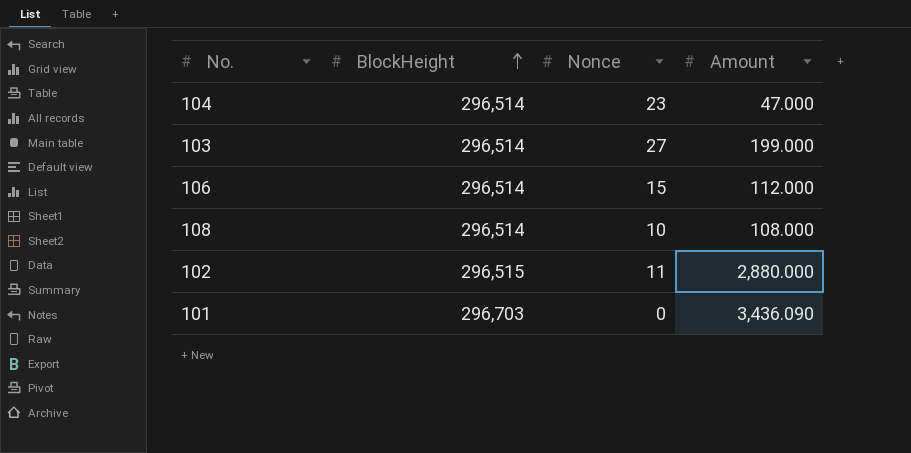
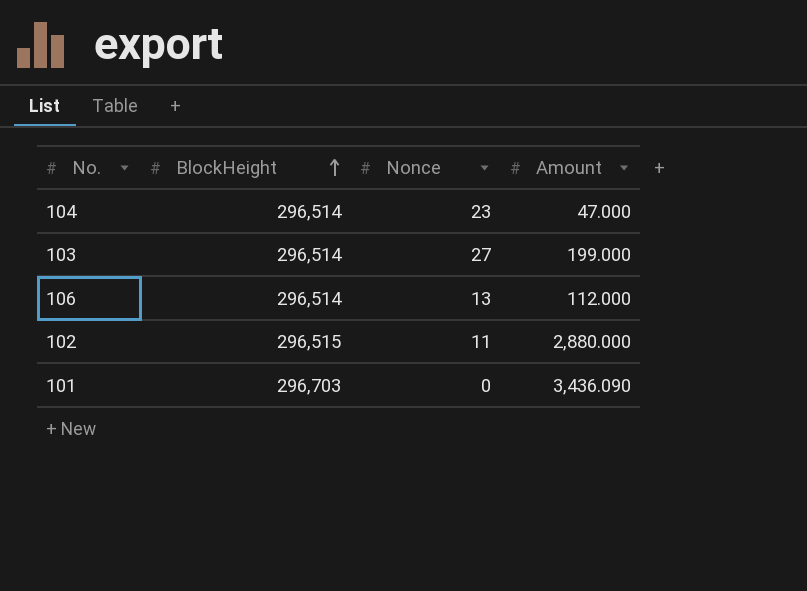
row 108: 296,514 | 10 | 108.000 -> none
106 | Nonce: 15 -> 13

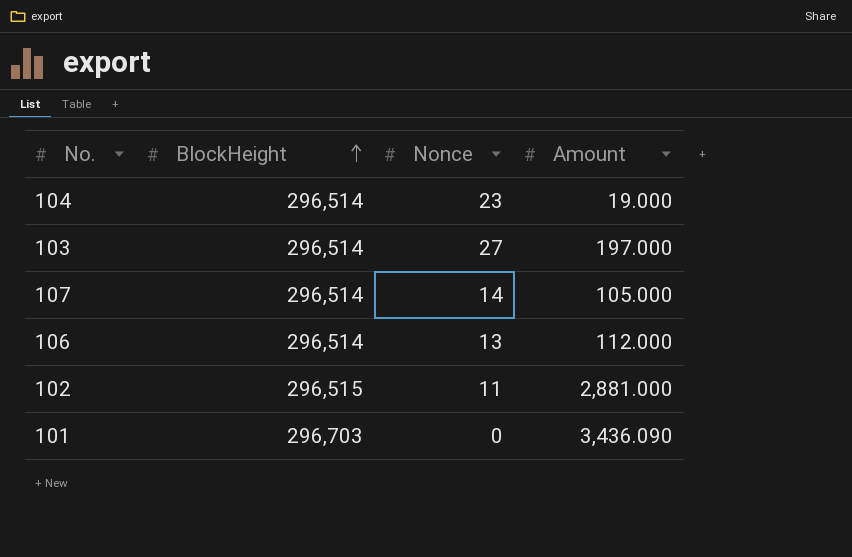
104 | Amount: 47.000 -> 19.000
103 | Amount: 199.000 -> 197.000
row 107: none -> 296,514 | 14 | 105.000
102 | Amount: 2,880.000 -> 2,881.000

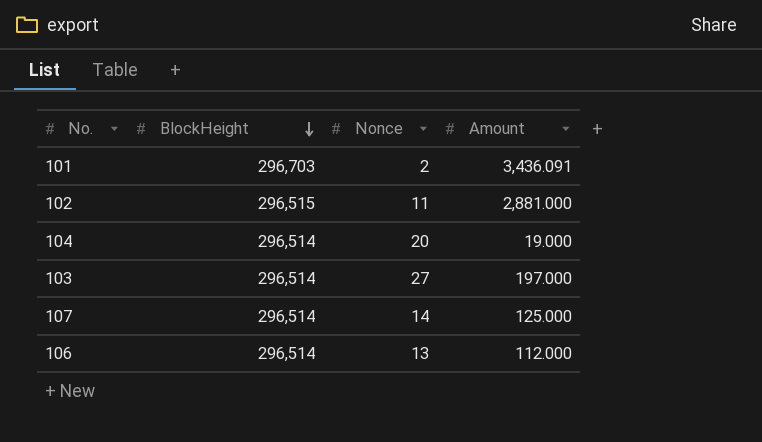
row order: BlockHeight ascending -> BlockHeight descending
101 | Nonce: 0 -> 2
101 | Amount: 3,436.090 -> 3,436.091
104 | Nonce: 23 -> 20
107 | Amount: 105.000 -> 125.000

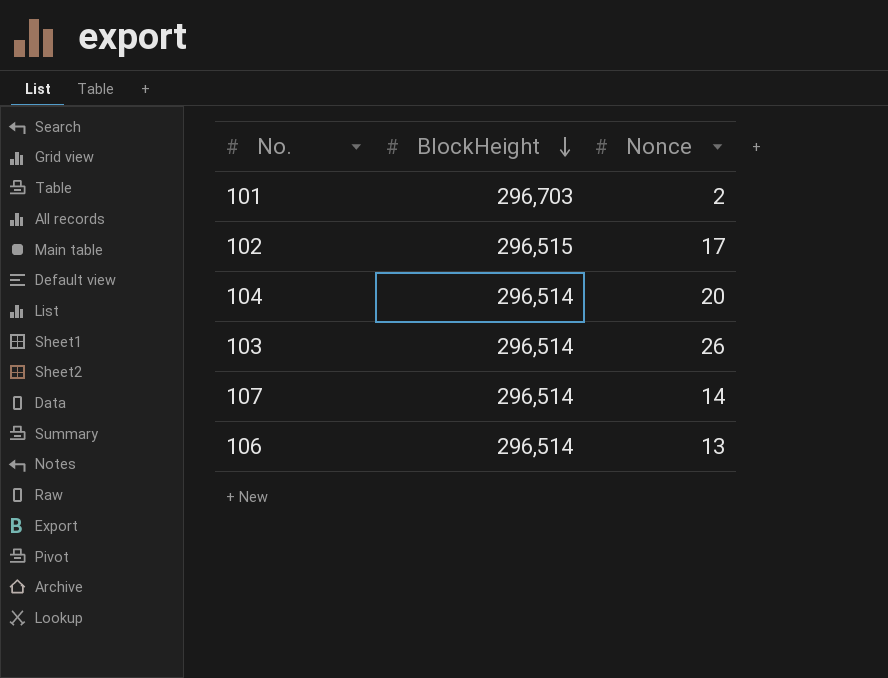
column Amount | position: 4 -> none
102 | Nonce: 11 -> 17
103 | Nonce: 27 -> 26

